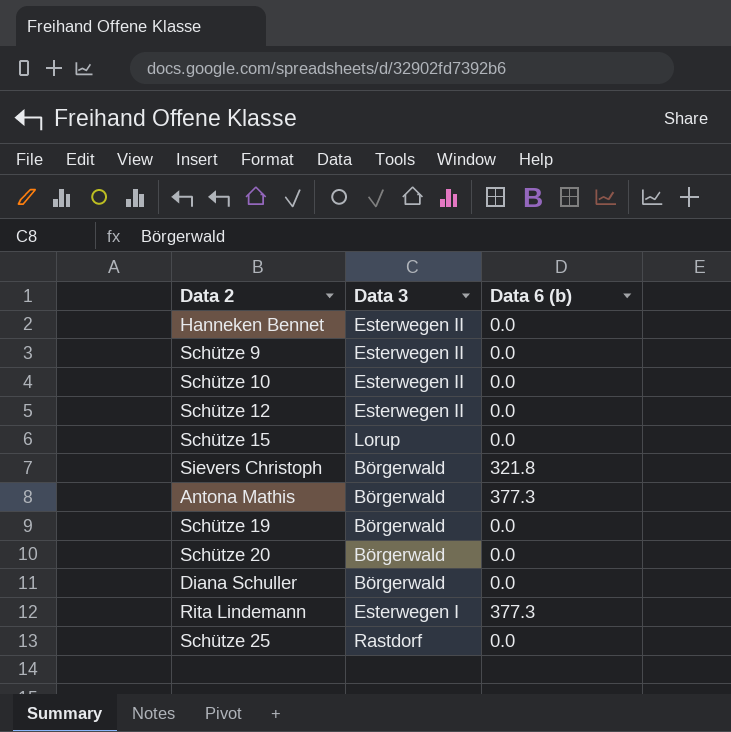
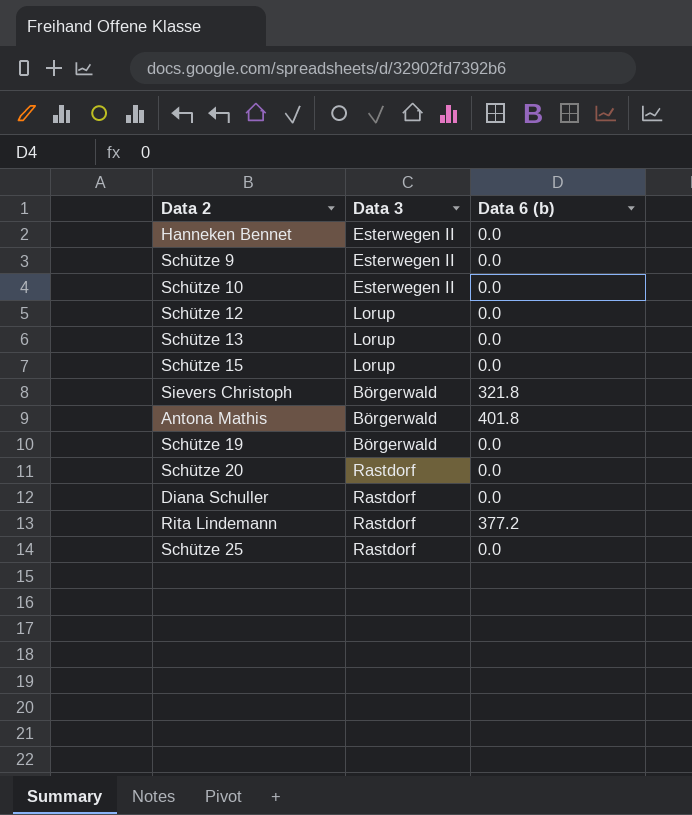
Schütze 12 | Data 3: Esterwegen II -> Lorup
row Schütze 13: none -> Lorup | 0.0
Antona Mathis | Data 6 (b): 377.3 -> 401.8
Schütze 20 | Data 3: Börgerwald -> Rastdorf
Diana Schuller | Data 3: Börgerwald -> Rastdorf
Rita Lindemann | Data 3: Esterwegen I -> Rastdorf
Rita Lindemann | Data 6 (b): 377.3 -> 377.2

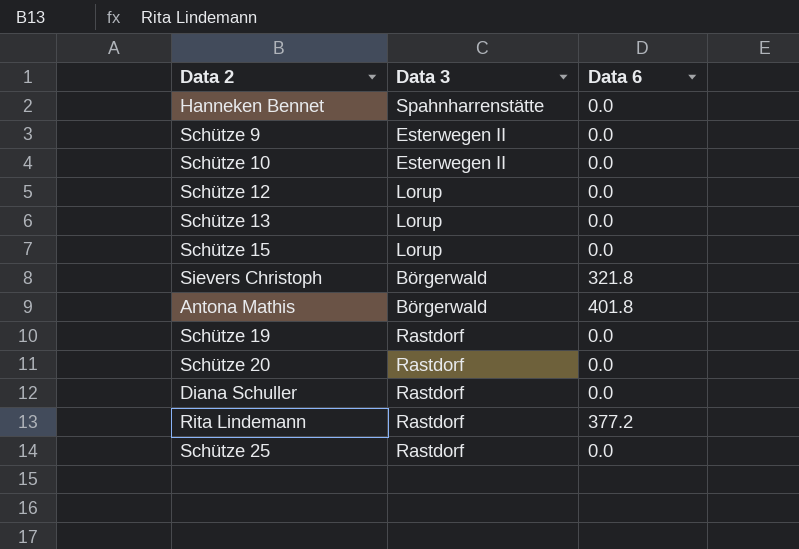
column name: Data 6 (b) -> Data 6
Hanneken Bennet | Data 3: Esterwegen II -> Spahnharrenstätte
Schütze 19 | Data 3: Börgerwald -> Rastdorf

